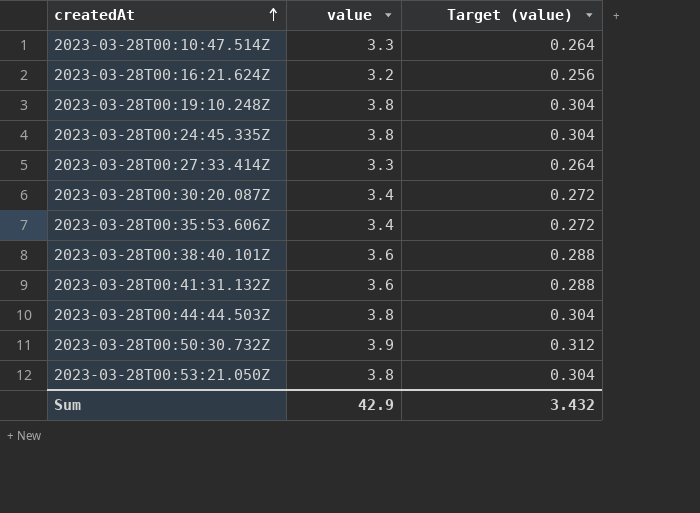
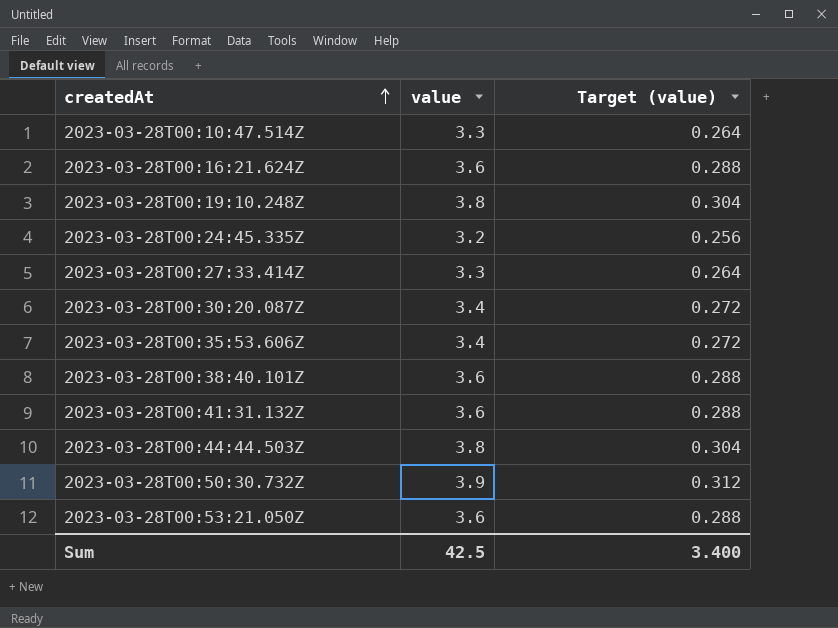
2023-03-28T00:16:21.624Z | value: 3.2 -> 3.6
2023-03-28T00:16:21.624Z | Target (value): 0.256 -> 0.288
2023-03-28T00:24:45.335Z | value: 3.8 -> 3.2
2023-03-28T00:24:45.335Z | Target (value): 0.304 -> 0.256
2023-03-28T00:53:21.050Z | value: 3.8 -> 3.6
2023-03-28T00:53:21.050Z | Target (value): 0.304 -> 0.288
Sum | value: 42.9 -> 42.5
Sum | Target (value): 3.432 -> 3.400

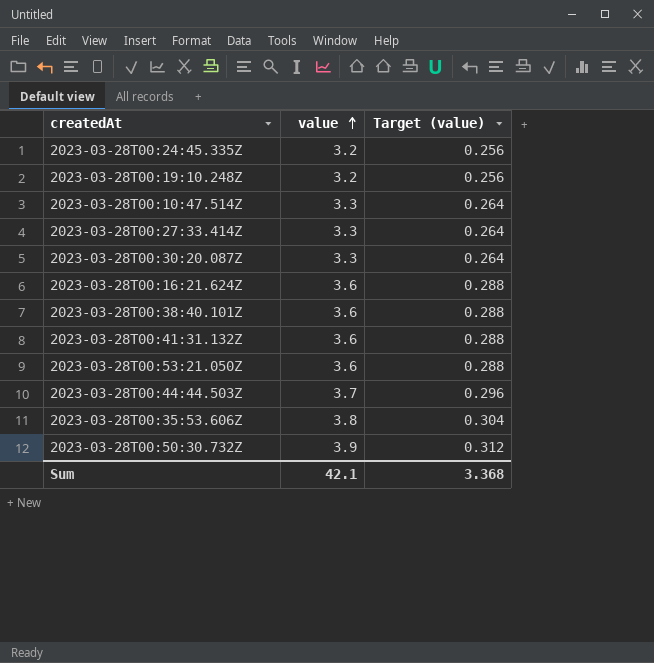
row order: createdAt ascending -> value ascending
2023-03-28T00:19:10.248Z | value: 3.8 -> 3.2
2023-03-28T00:19:10.248Z | Target (value): 0.304 -> 0.256
2023-03-28T00:30:20.087Z | value: 3.4 -> 3.3
2023-03-28T00:30:20.087Z | Target (value): 0.272 -> 0.264
2023-03-28T00:44:44.503Z | value: 3.8 -> 3.7
2023-03-28T00:44:44.503Z | Target (value): 0.304 -> 0.296
2023-03-28T00:35:53.606Z | value: 3.4 -> 3.8
2023-03-28T00:35:53.606Z | Target (value): 0.272 -> 0.304
Sum | value: 42.5 -> 42.1
Sum | Target (value): 3.400 -> 3.368

